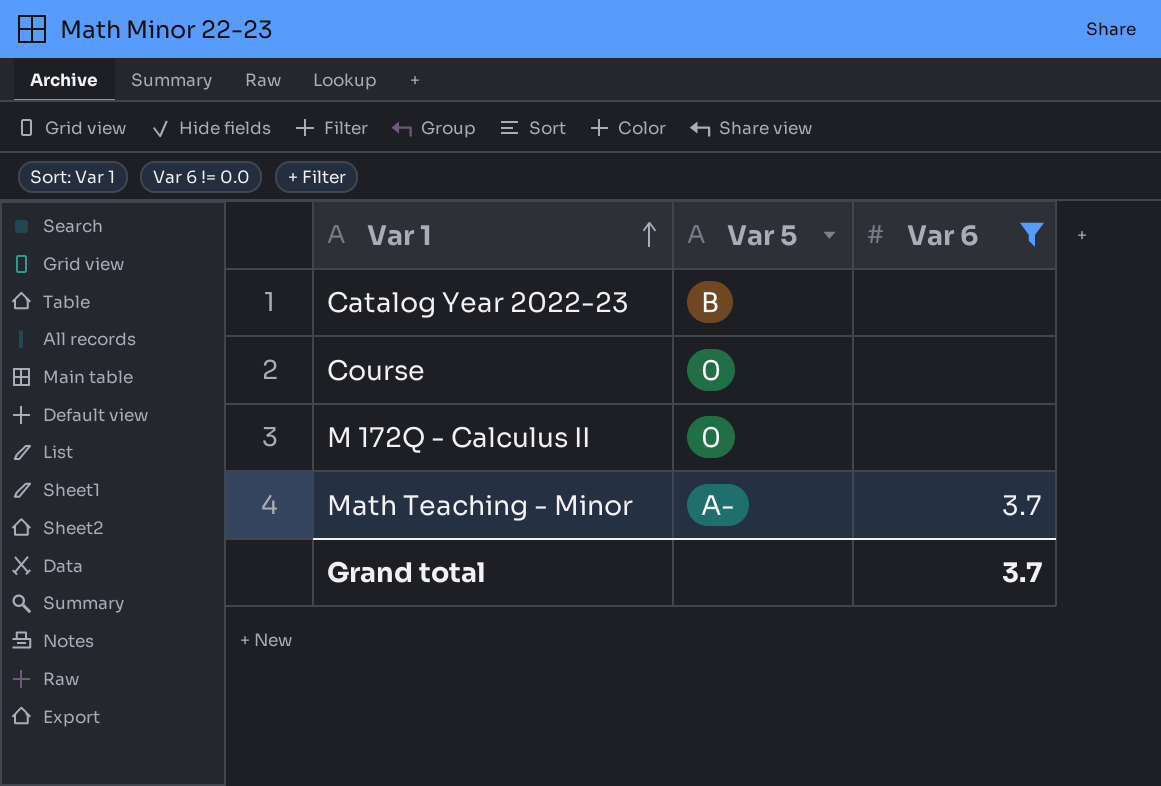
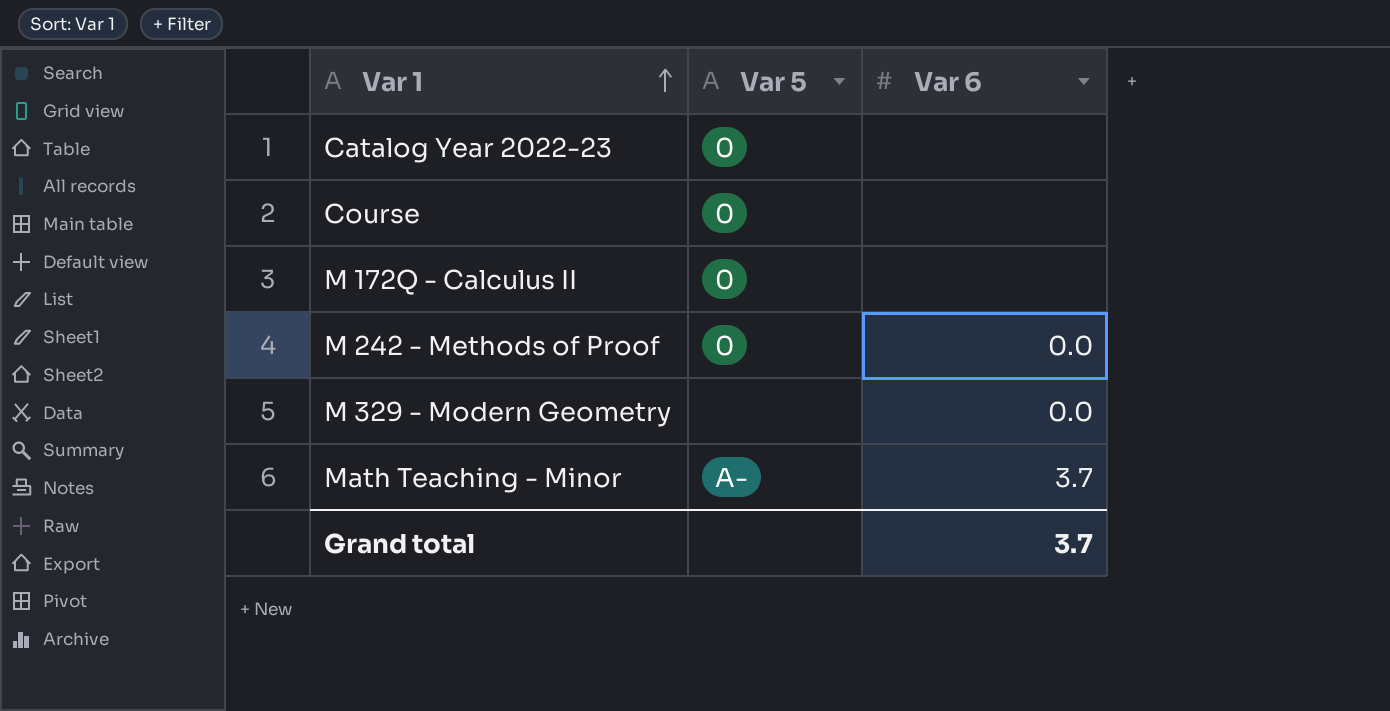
filter: Var 6 != 0.0 -> none
Catalog Year 2022-23 | Var 5: B -> 0

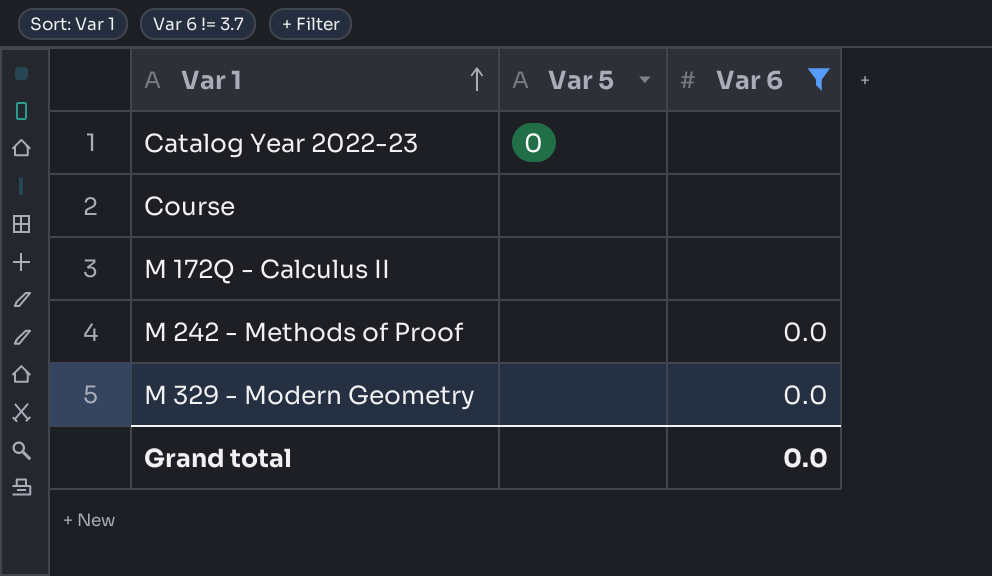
filter: none -> Var 6 != 3.7
Course | Var 5: 0 -> none
M 172Q - Calculus II | Var 5: 0 -> none
M 242 - Methods of Proof | Var 5: 0 -> none
Grand total | Var 6: 3.7 -> 0.0

